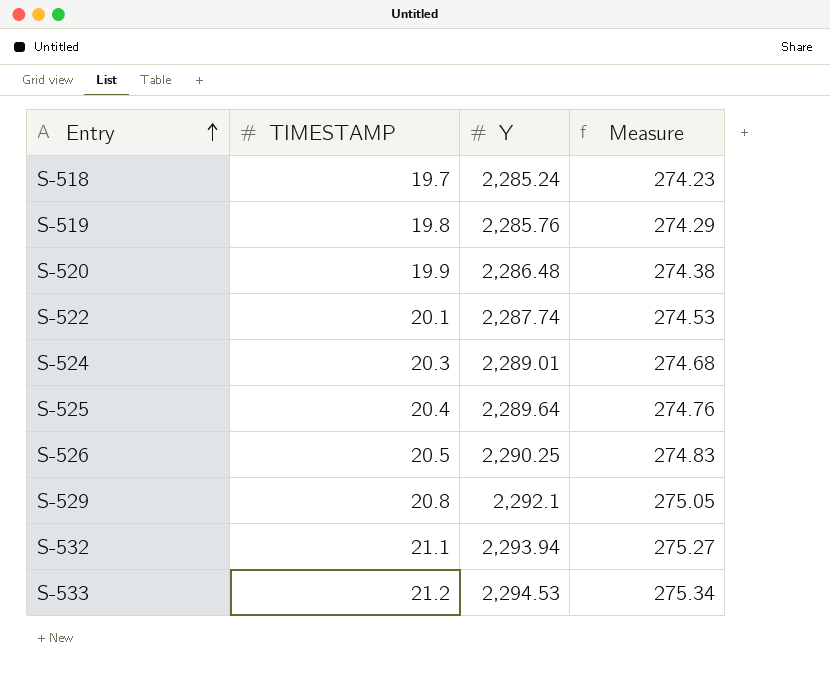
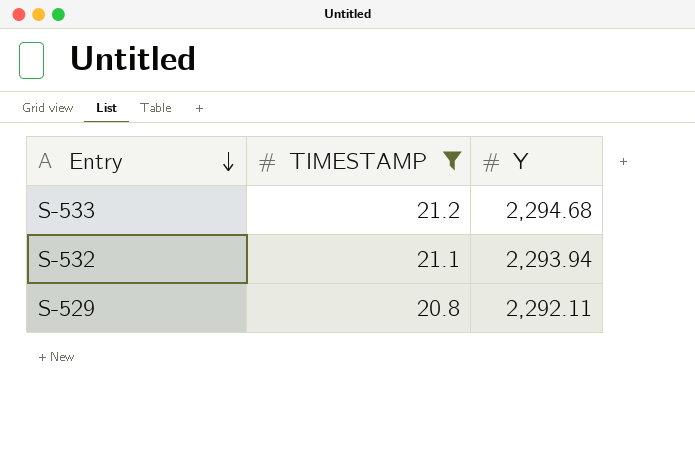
filter: none -> TIMESTAMP >= 20.8
row order: Entry ascending -> Entry descending
column Measure | formula: [Y] * 0.12 -> none
S-533 | Y: 2,294.53 -> 2,294.68
S-529 | Y: 2,292.1 -> 2,292.11

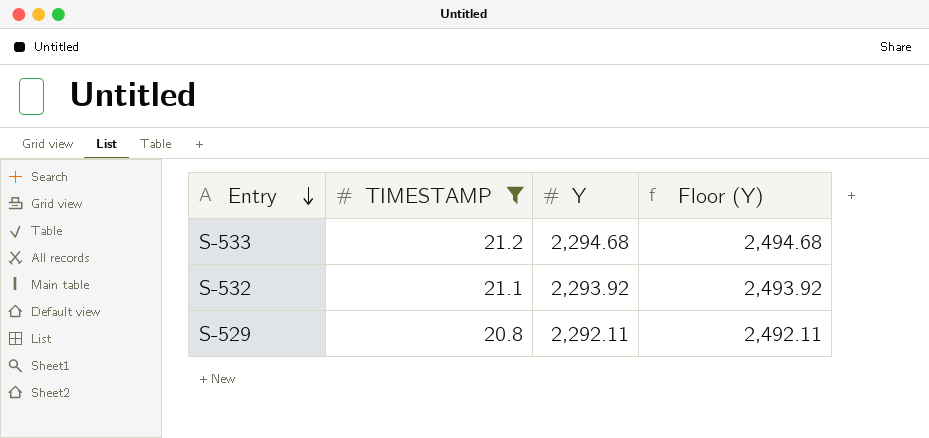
column Floor (Y) | formula: none -> [Y] + 200
S-532 | Y: 2,293.94 -> 2,293.92

